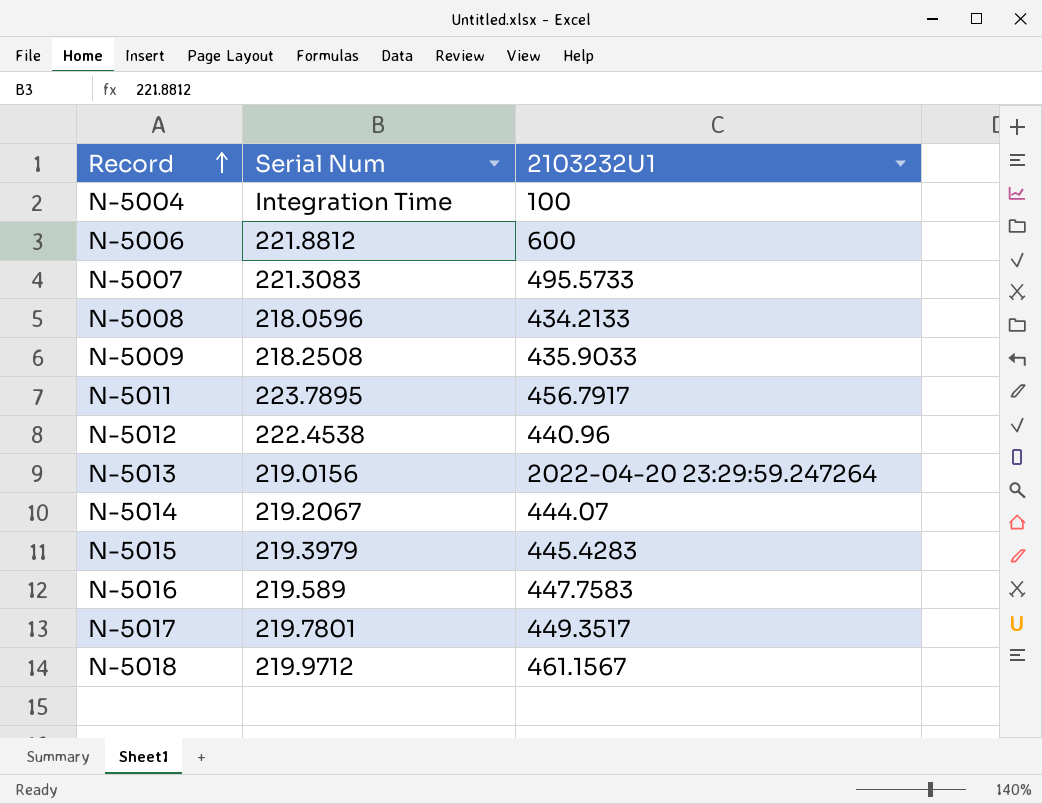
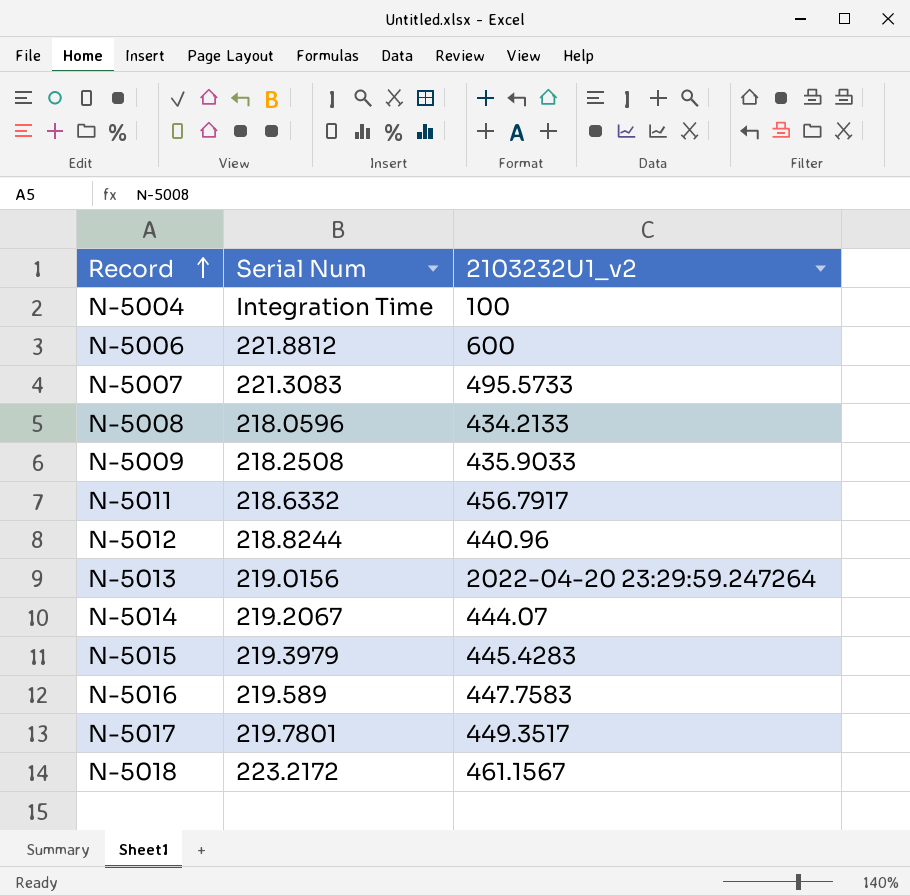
column name: 2103232U1 -> 2103232U1_v2
N-5011 | Serial Num: 223.7895 -> 218.6332
N-5012 | Serial Num: 222.4538 -> 218.8244
N-5018 | Serial Num: 219.9712 -> 223.2172

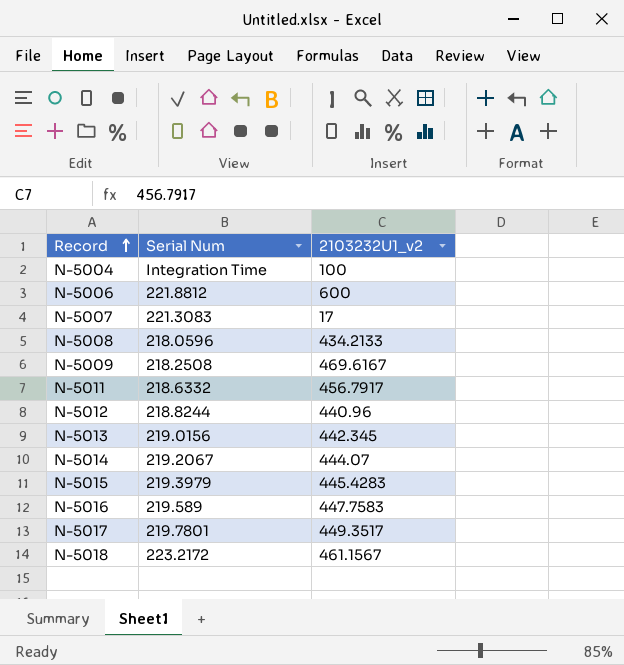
N-5007 | 2103232U1_v2: 495.5733 -> 17
N-5009 | 2103232U1_v2: 435.9033 -> 469.6167
N-5013 | 2103232U1_v2: 2022-04-20 23:29:59.247264 -> 442.345

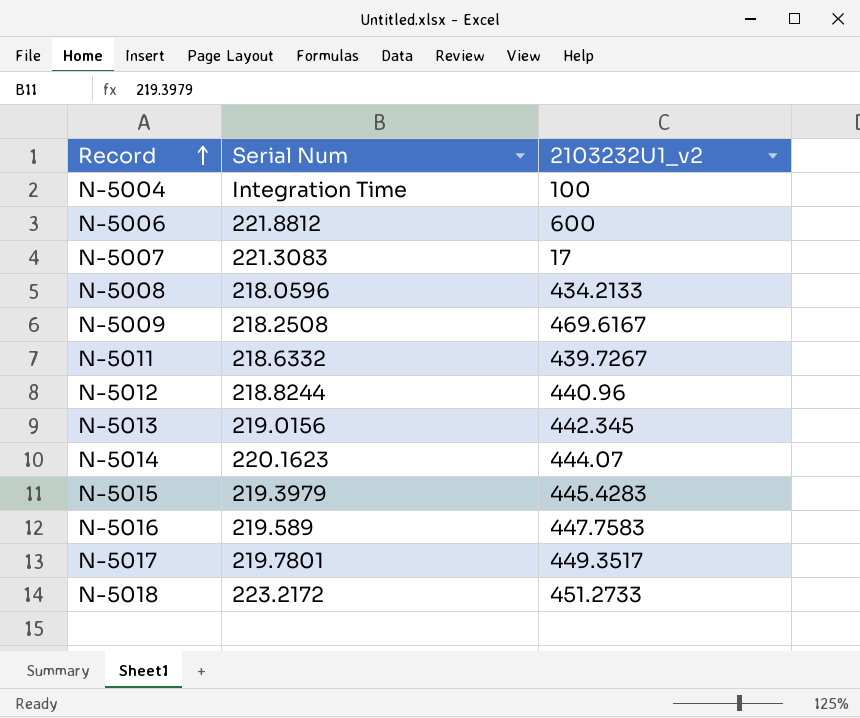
N-5011 | 2103232U1_v2: 456.7917 -> 439.7267
N-5014 | Serial Num: 219.2067 -> 220.1623
N-5018 | 2103232U1_v2: 461.1567 -> 451.2733

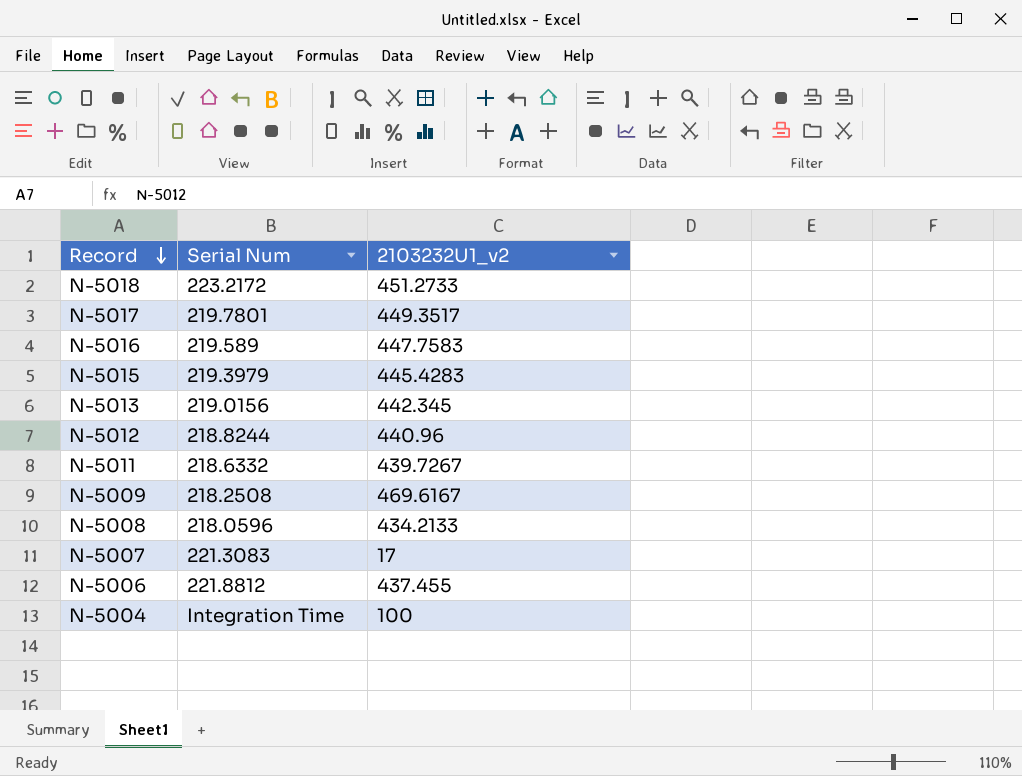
row order: Record ascending -> Record descending
row N-5014: 220.1623 | 444.07 -> none
N-5006 | 2103232U1_v2: 600 -> 437.455

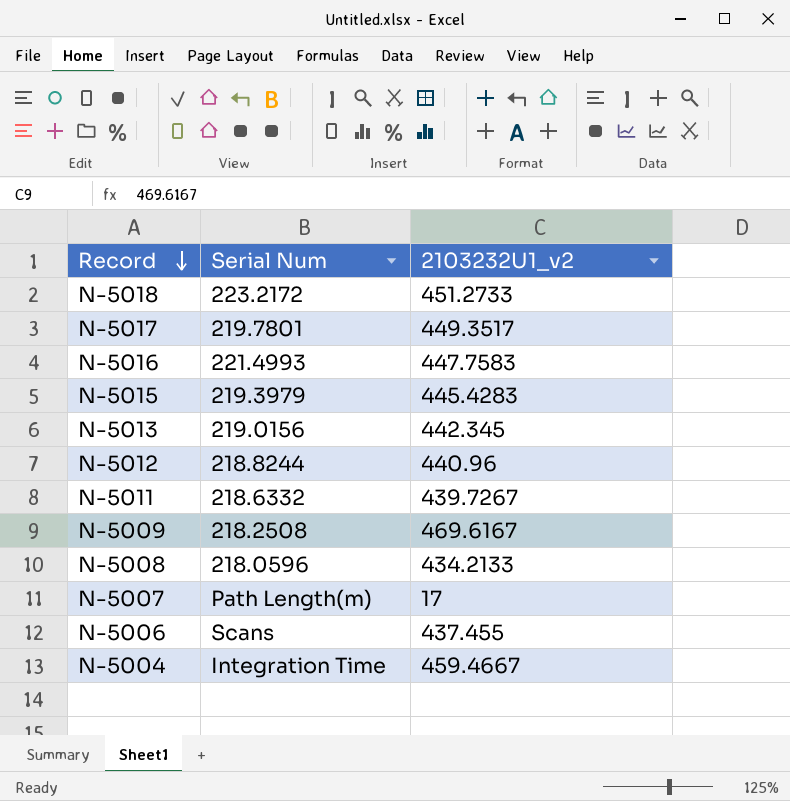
N-5016 | Serial Num: 219.589 -> 221.4993
N-5007 | Serial Num: 221.3083 -> Path Length(m)
N-5006 | Serial Num: 221.8812 -> Scans
N-5004 | 2103232U1_v2: 100 -> 459.4667

